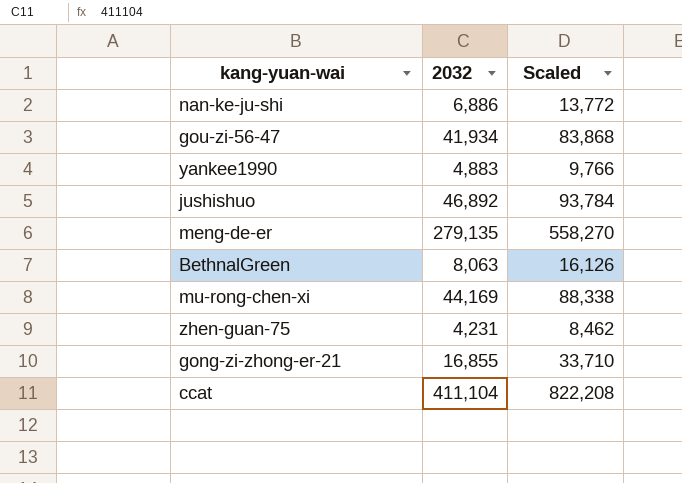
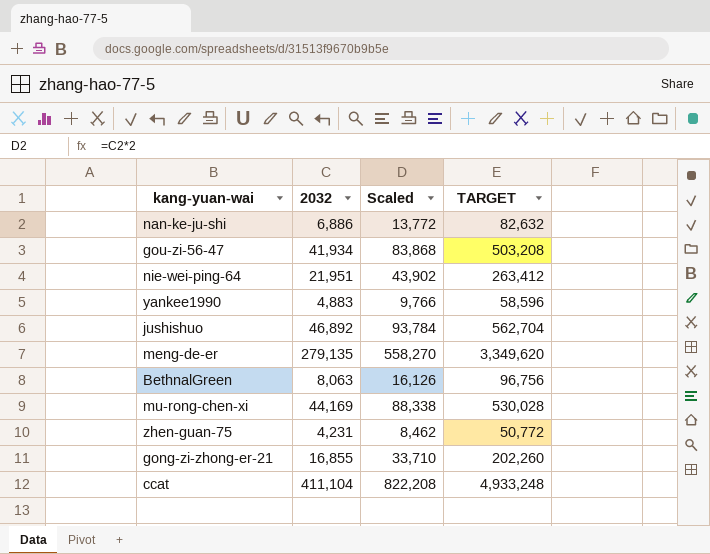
column TARGET | formula: none -> [2032] * 12
row nie-wei-ping-64: none -> 21,951 | 43,902 | 263,412

